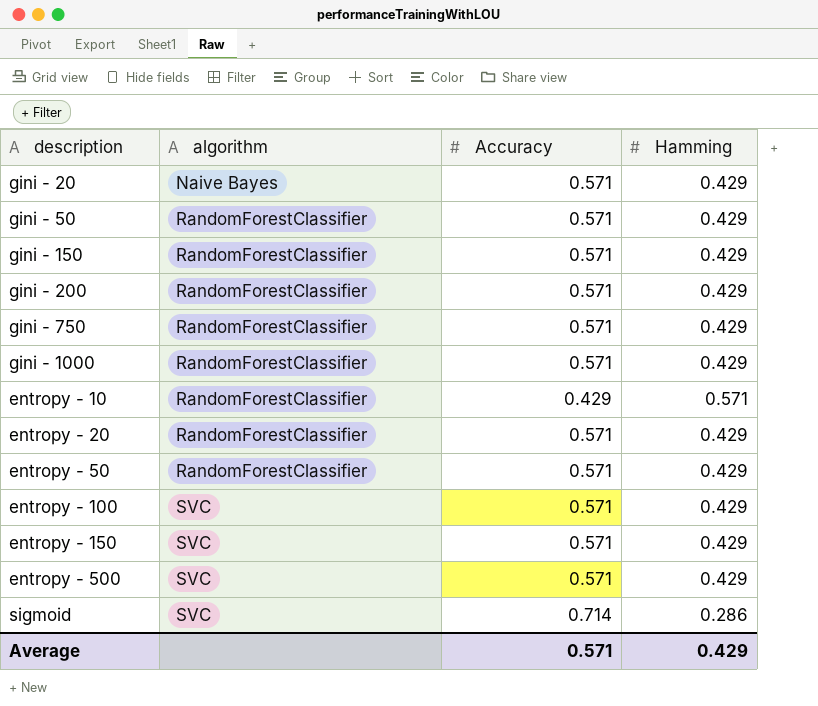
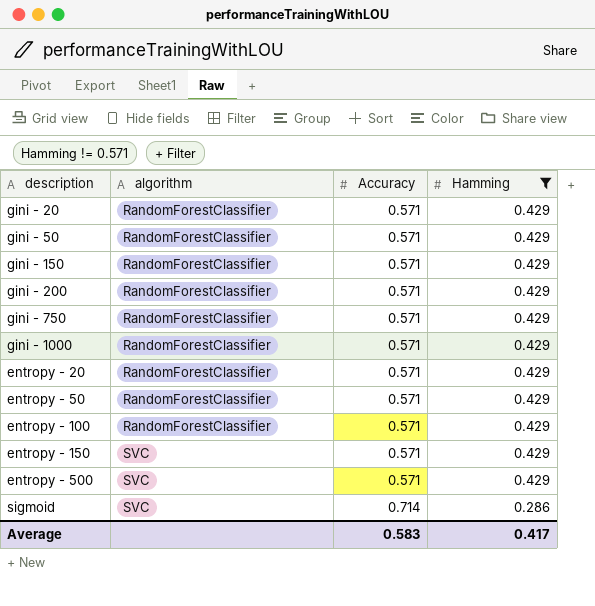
filter: none -> Hamming != 0.571
gini - 20 | algorithm: Naive Bayes -> RandomForestClassifier
entropy - 100 | algorithm: SVC -> RandomForestClassifier
Average | Accuracy: 0.571 -> 0.583
Average | Hamming: 0.429 -> 0.417

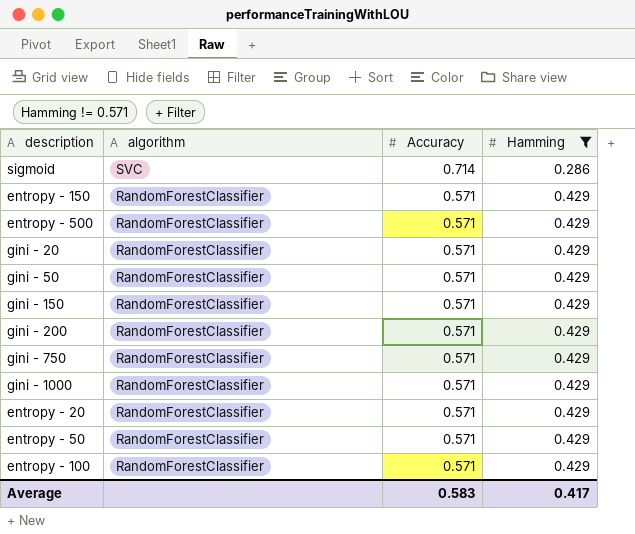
row order: algorithm ascending -> algorithm descending
entropy - 150 | algorithm: SVC -> RandomForestClassifier
entropy - 500 | algorithm: SVC -> RandomForestClassifier

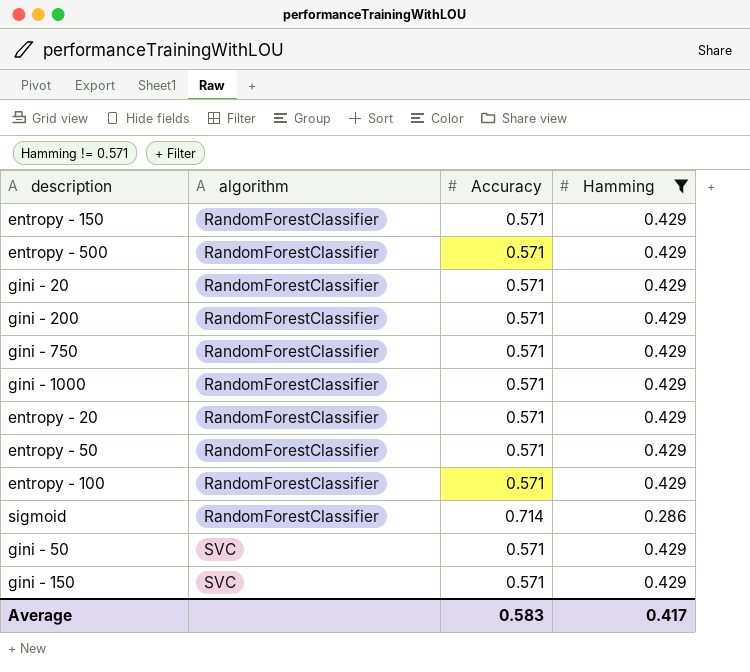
row order: algorithm descending -> algorithm ascending
sigmoid | algorithm: SVC -> RandomForestClassifier
gini - 50 | algorithm: RandomForestClassifier -> SVC
gini - 150 | algorithm: RandomForestClassifier -> SVC

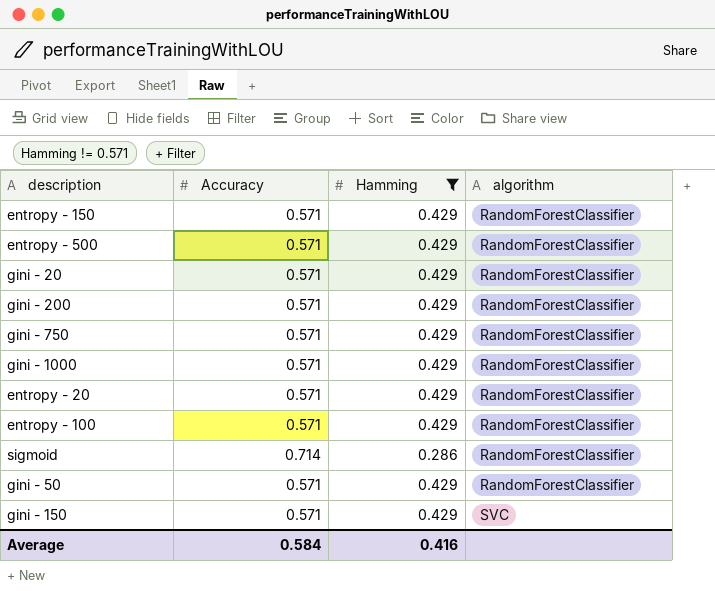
column algorithm | position: 2 -> 4
row entropy - 50: RandomForestClassifier | 0.571 | 0.429 -> none
gini - 50 | algorithm: SVC -> RandomForestClassifier
Average | Accuracy: 0.583 -> 0.584
Average | Hamming: 0.417 -> 0.416

